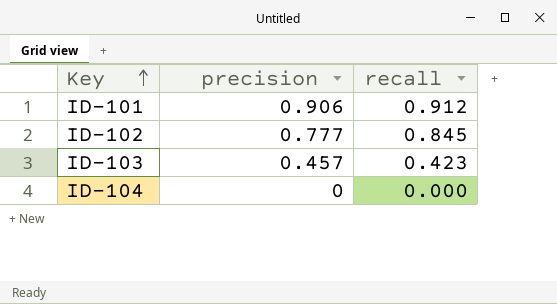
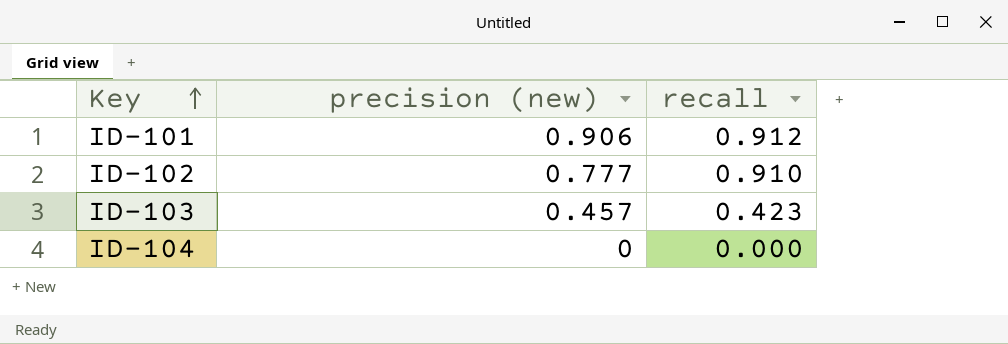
column name: precision -> precision (new)
ID-102 | recall: 0.845 -> 0.910

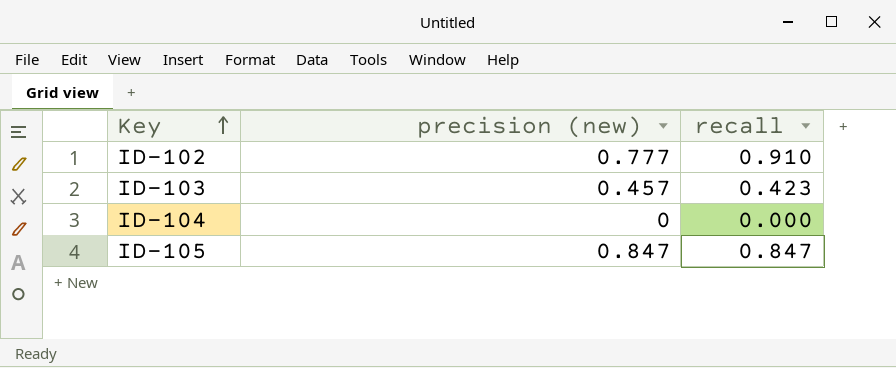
row ID-101: 0.906 | 0.912 -> none
row ID-105: none -> 0.847 | 0.847

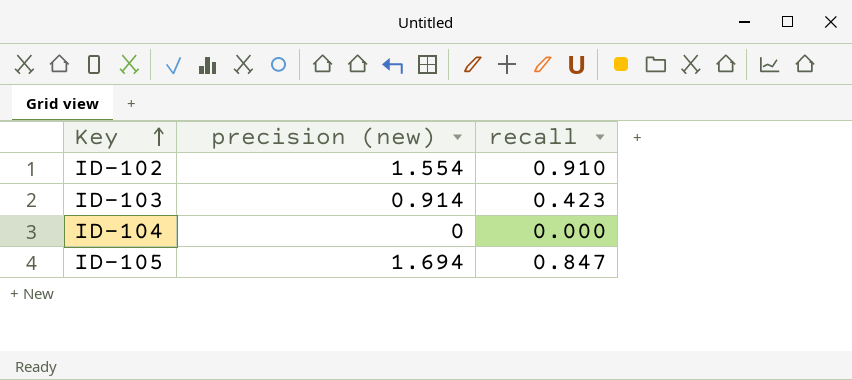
ID-102 | precision (new): 0.777 -> 1.554
ID-103 | precision (new): 0.457 -> 0.914
ID-105 | precision (new): 0.847 -> 1.694

